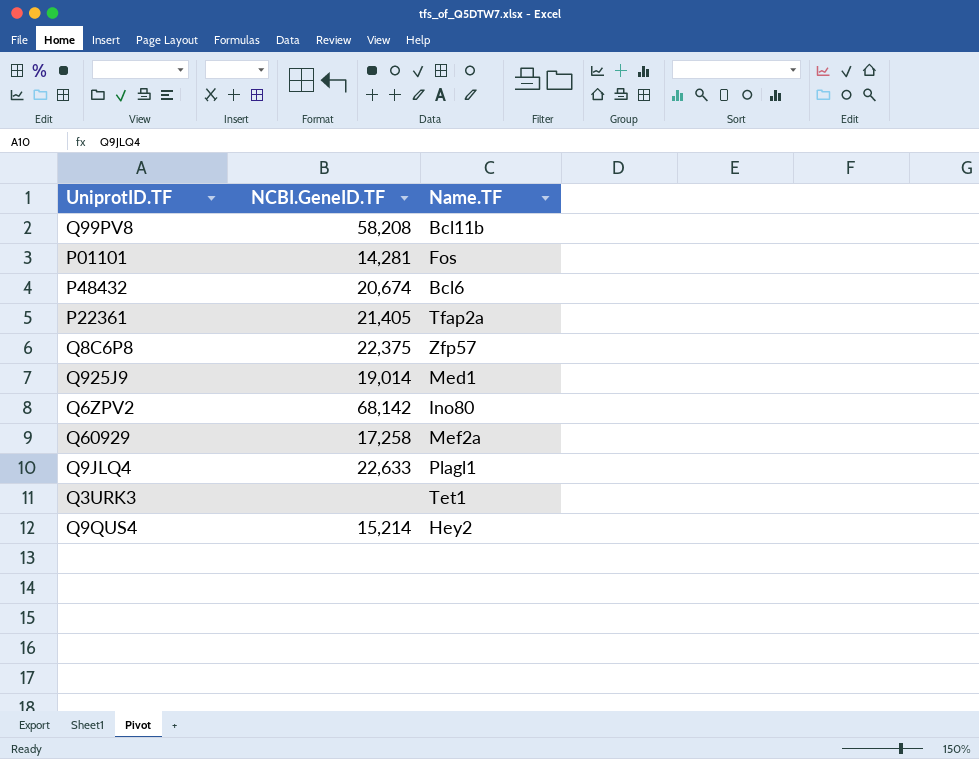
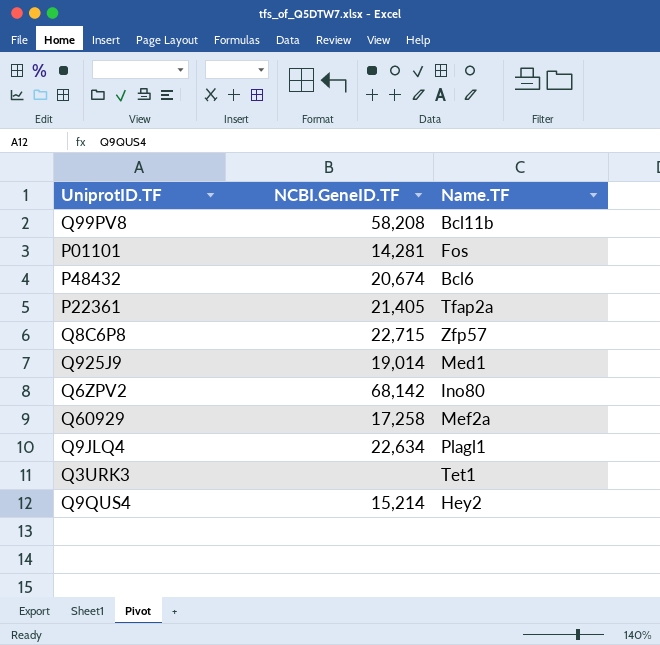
Q8C6P8 | NCBI.GeneID.TF: 22,375 -> 22,715
Q9JLQ4 | NCBI.GeneID.TF: 22,633 -> 22,634

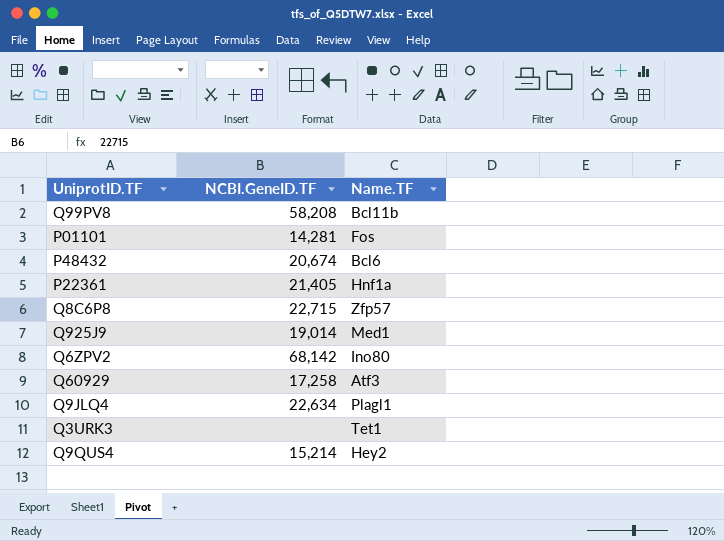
P22361 | Name.TF: Tfap2a -> Hnf1a
Q60929 | Name.TF: Mef2a -> Atf3

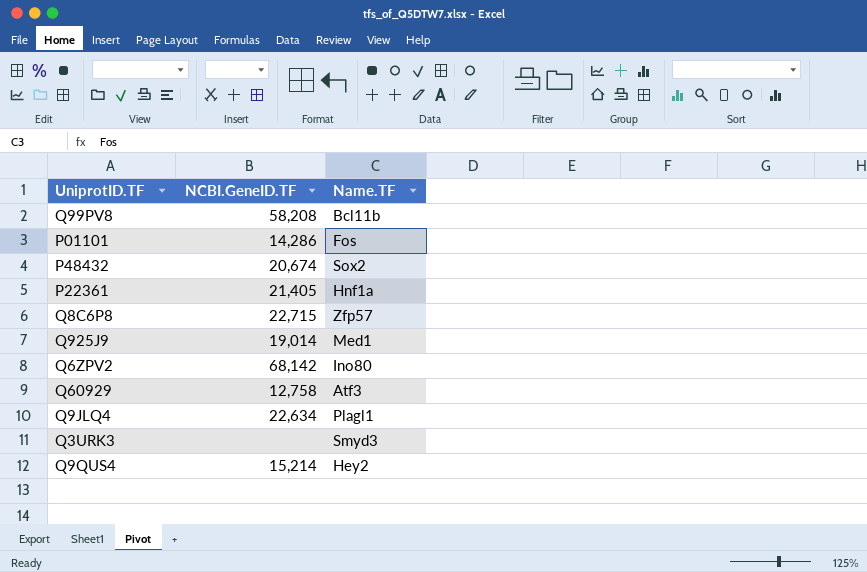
P01101 | NCBI.GeneID.TF: 14,281 -> 14,286
P48432 | Name.TF: Bcl6 -> Sox2
Q60929 | NCBI.GeneID.TF: 17,258 -> 12,758
Q3URK3 | Name.TF: Tet1 -> Smyd3

